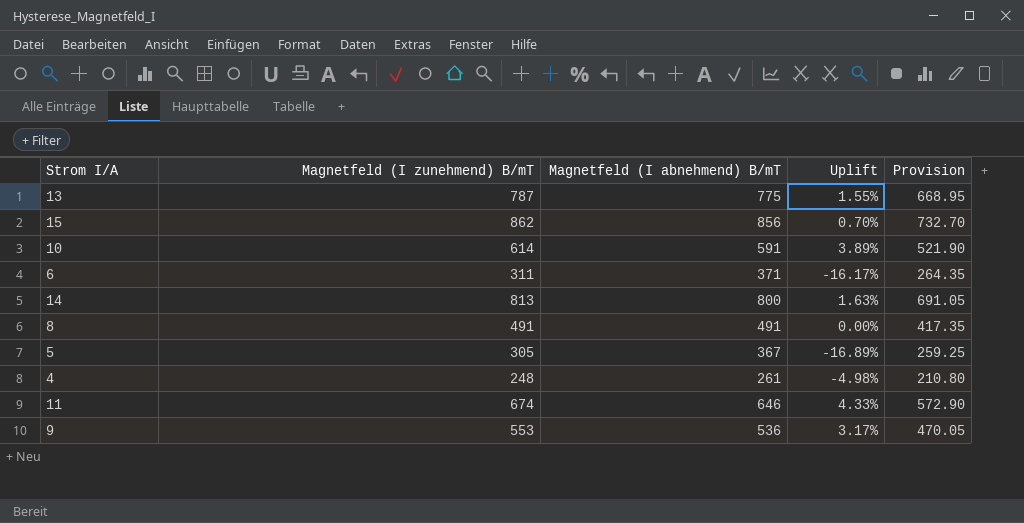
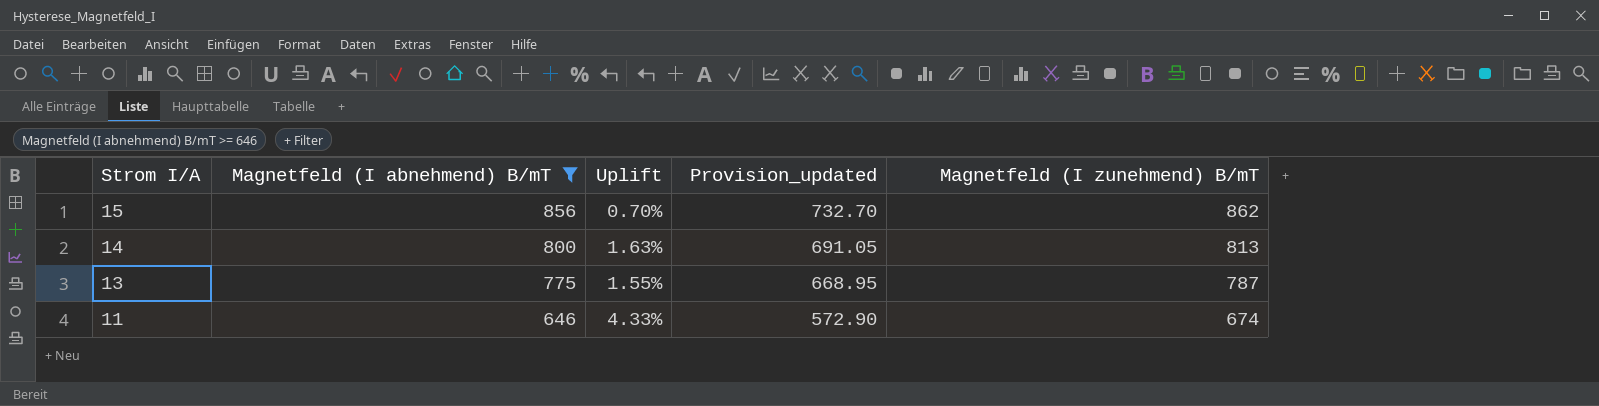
filter: none -> Magnetfeld (I abnehmend) B/mT >= 646
row order: none -> Strom I/A descending
column name: Provision -> Provision_updated
column Magnetfeld (I zunehmend) B/mT | position: 2 -> 5

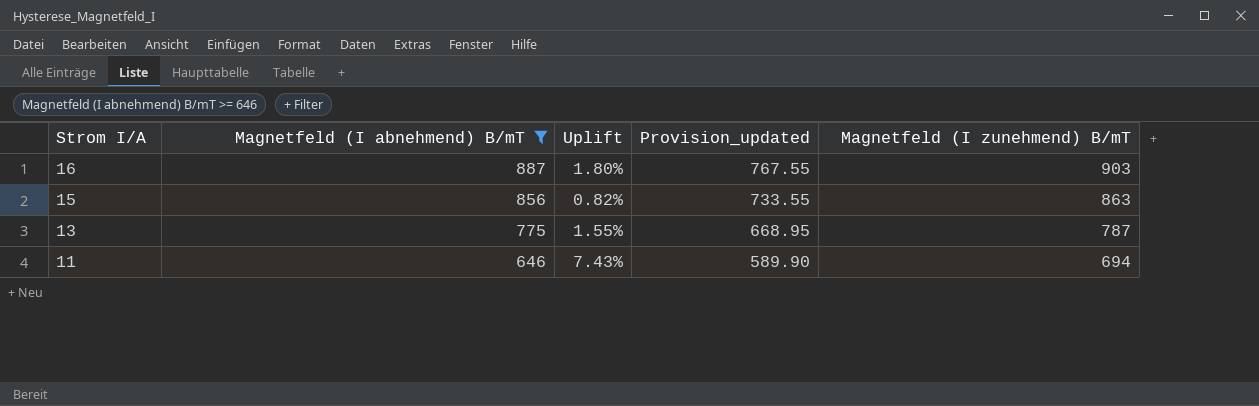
row 14: 800 | 1.63% | 691.05 | 813 -> none
row 16: none -> 887 | 1.80% | 767.55 | 903
15 | Uplift: 0.70% -> 0.82%
15 | Provision_updated: 732.70 -> 733.55
15 | Magnetfeld (I zunehmend) B/mT: 862 -> 863
11 | Uplift: 4.33% -> 7.43%
11 | Provision_updated: 572.90 -> 589.90
11 | Magnetfeld (I zunehmend) B/mT: 674 -> 694

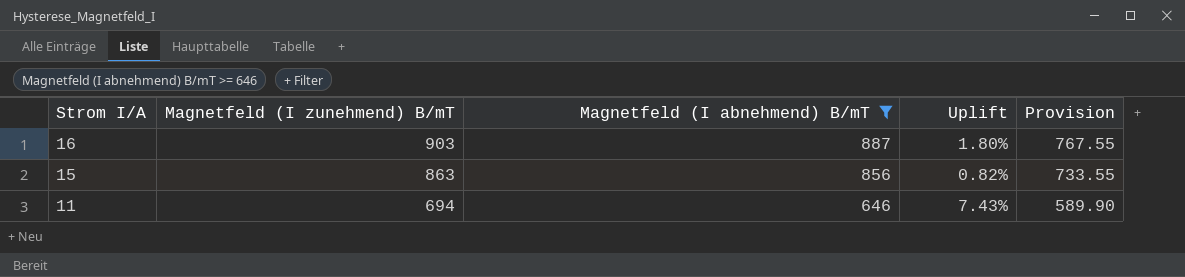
column Magnetfeld (I zunehmend) B/mT | position: 5 -> 2
column name: Provision_updated -> Provision
row 13: 775 | 1.55% | 668.95 | 787 -> none

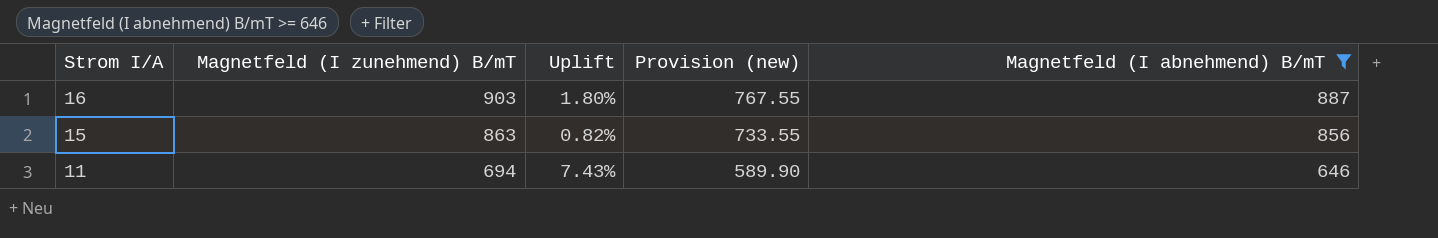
column name: Provision -> Provision (new)
column Magnetfeld (I abnehmend) B/mT | position: 3 -> 5

